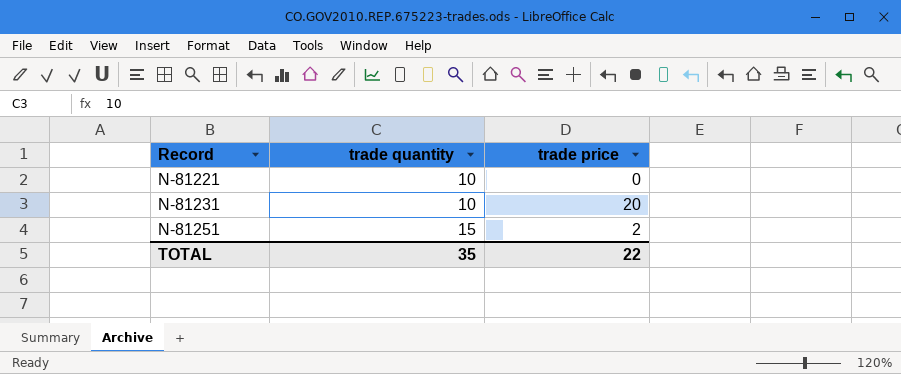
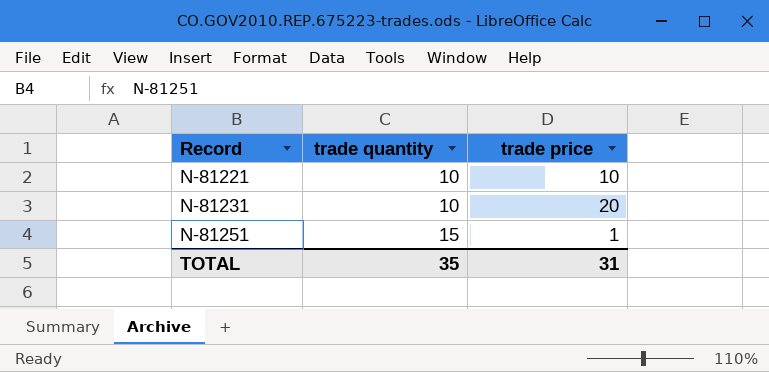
N-81221 | trade price: 0 -> 10
N-81251 | trade price: 2 -> 1
TOTAL | trade price: 22 -> 31

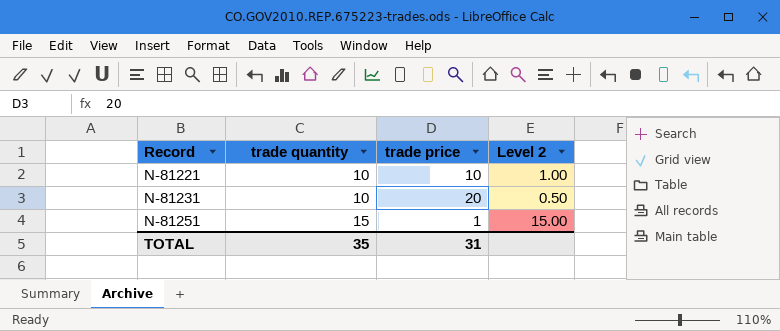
column Level 2 | formula: none -> [trade quantity] / [trade price]

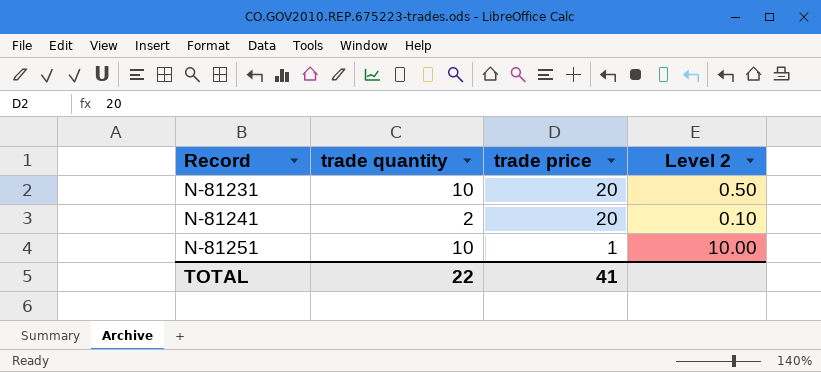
row N-81221: 10 | 10 | 1.00 -> none
row N-81241: none -> 2 | 20 | 0.10
N-81251 | trade quantity: 15 -> 10
N-81251 | Level 2: 15.00 -> 10.00
TOTAL | trade quantity: 35 -> 22
TOTAL | trade price: 31 -> 41

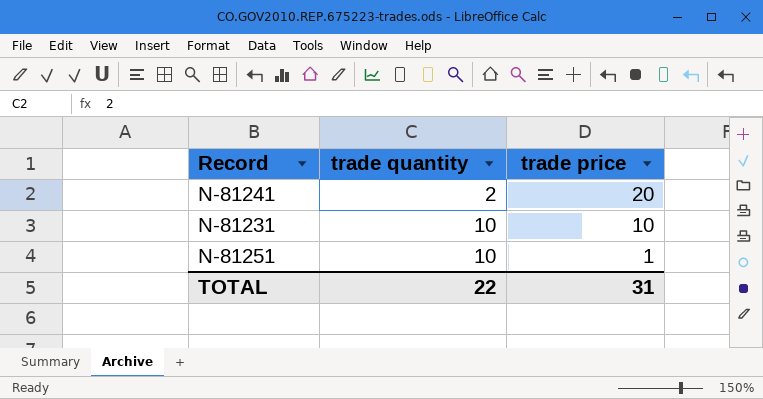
row order: Record ascending -> trade quantity ascending
column Level 2 | formula: [trade quantity] / [trade price] -> none
N-81231 | trade price: 20 -> 10
TOTAL | trade price: 41 -> 31

